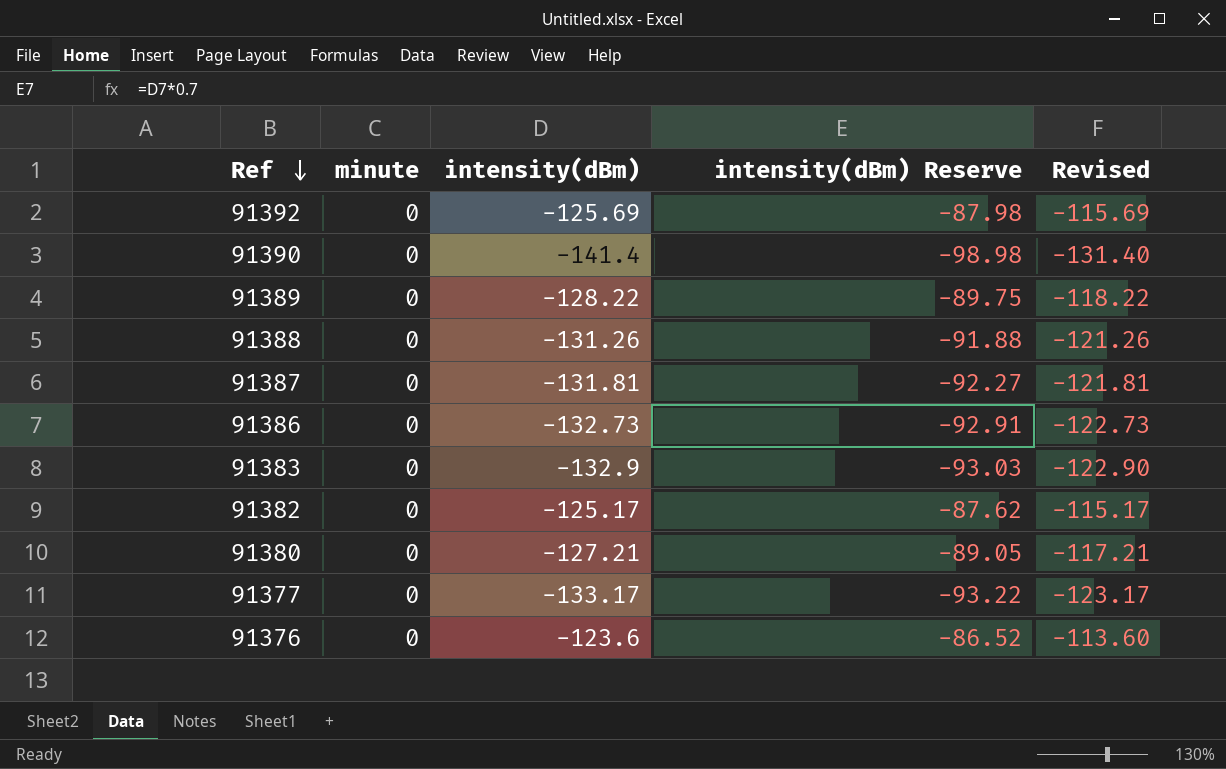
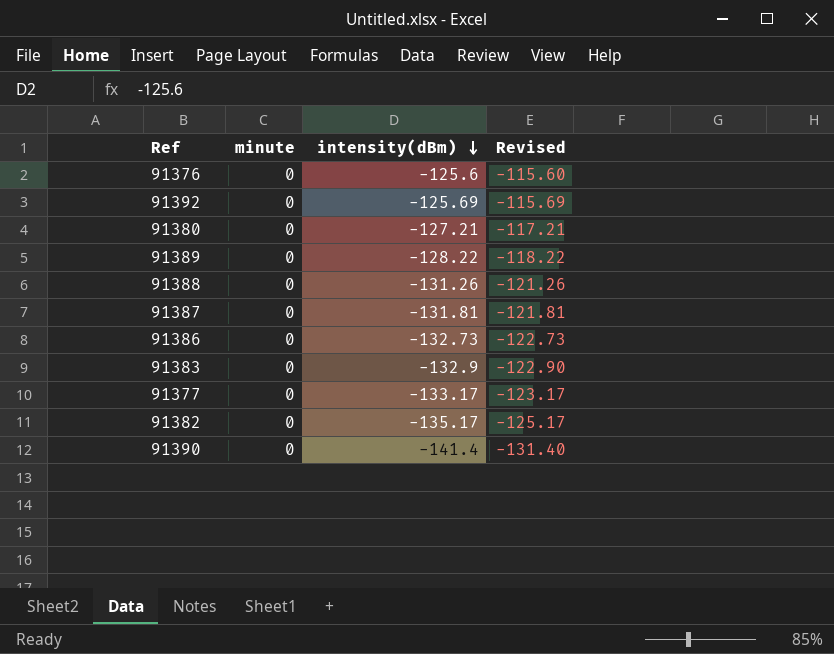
row order: Ref descending -> intensity(dBm) descending
column intensity(dBm) Reserve | formula: [intensity(dBm)] * 0.7 -> none
91376 | intensity(dBm): -123.6 -> -125.6
91376 | Revised: -113.60 -> -115.60
91382 | intensity(dBm): -125.17 -> -135.17
91382 | Revised: -115.17 -> -125.17

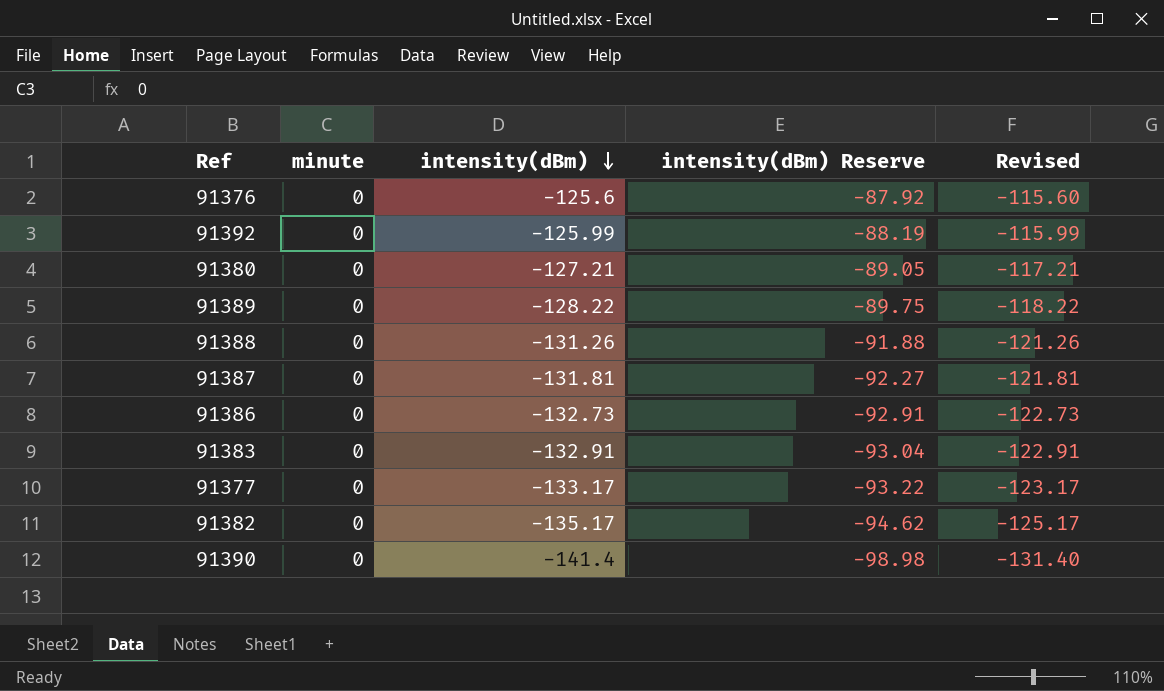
column intensity(dBm) Reserve | formula: none -> [intensity(dBm)] * 0.7
91392 | intensity(dBm): -125.69 -> -125.99
91392 | Revised: -115.69 -> -115.99
91383 | intensity(dBm): -132.9 -> -132.91
91383 | Revised: -122.90 -> -122.91

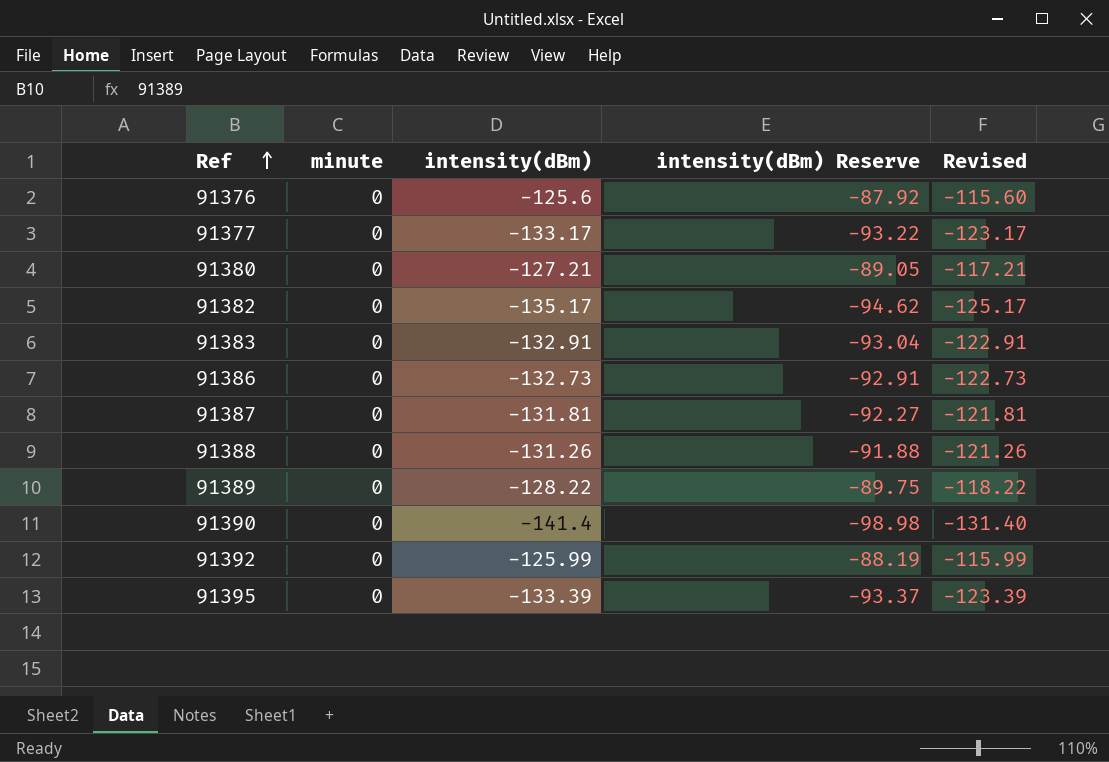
row order: intensity(dBm) descending -> Ref ascending
row 91395: none -> 0 | -133.39 | -93.37 | -123.39

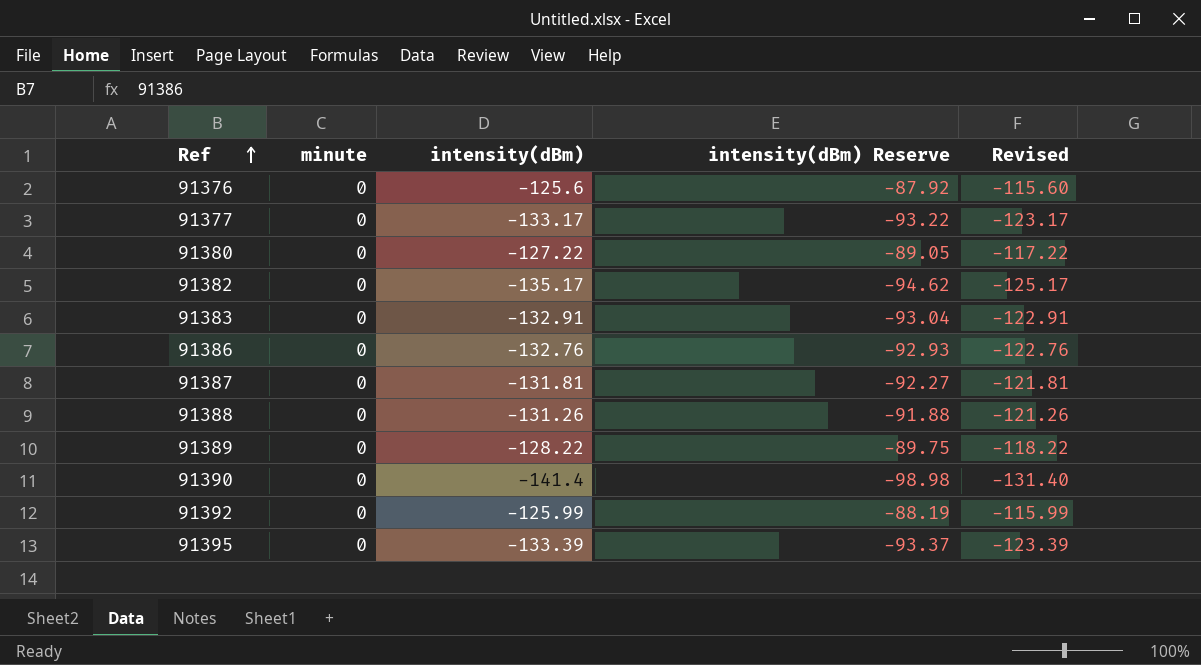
91380 | intensity(dBm): -127.21 -> -127.22
91380 | Revised: -117.21 -> -117.22
91386 | intensity(dBm): -132.73 -> -132.76
91386 | intensity(dBm) Reserve: -92.91 -> -92.93
91386 | Revised: -122.73 -> -122.76

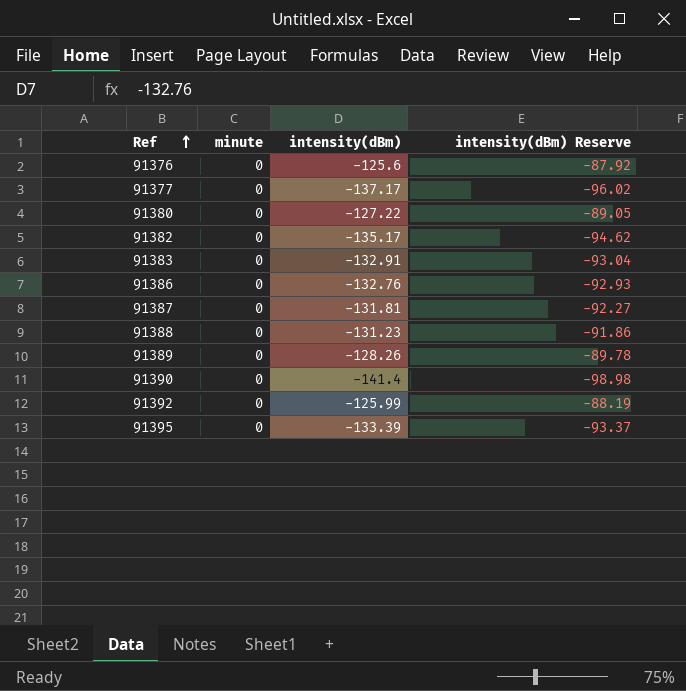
column Revised | formula: [intensity(dBm)] + 10 -> none
91377 | intensity(dBm): -133.17 -> -137.17
91377 | intensity(dBm) Reserve: -93.22 -> -96.02
91388 | intensity(dBm): -131.26 -> -131.23
91388 | intensity(dBm) Reserve: -91.88 -> -91.86
91389 | intensity(dBm): -128.22 -> -128.26
91389 | intensity(dBm) Reserve: -89.75 -> -89.78

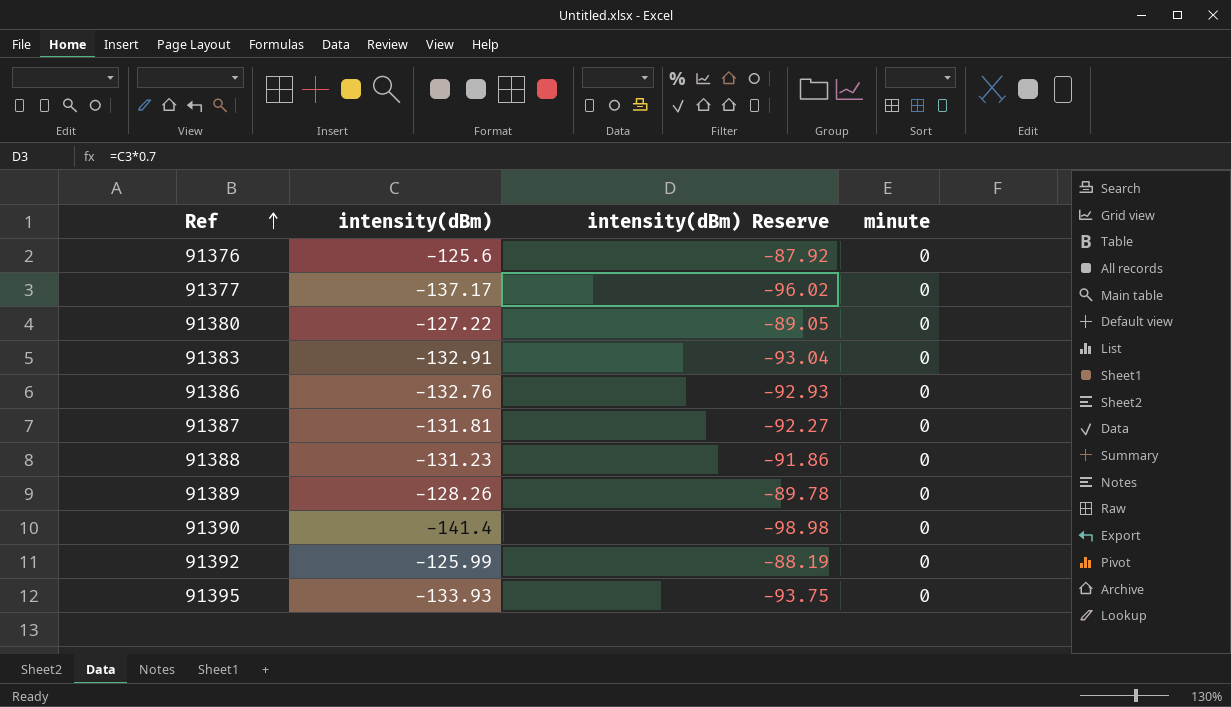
column minute | position: 2 -> 4
row 91382: 0 | -135.17 | -94.62 -> none
91395 | intensity(dBm): -133.39 -> -133.93
91395 | intensity(dBm) Reserve: -93.37 -> -93.75

